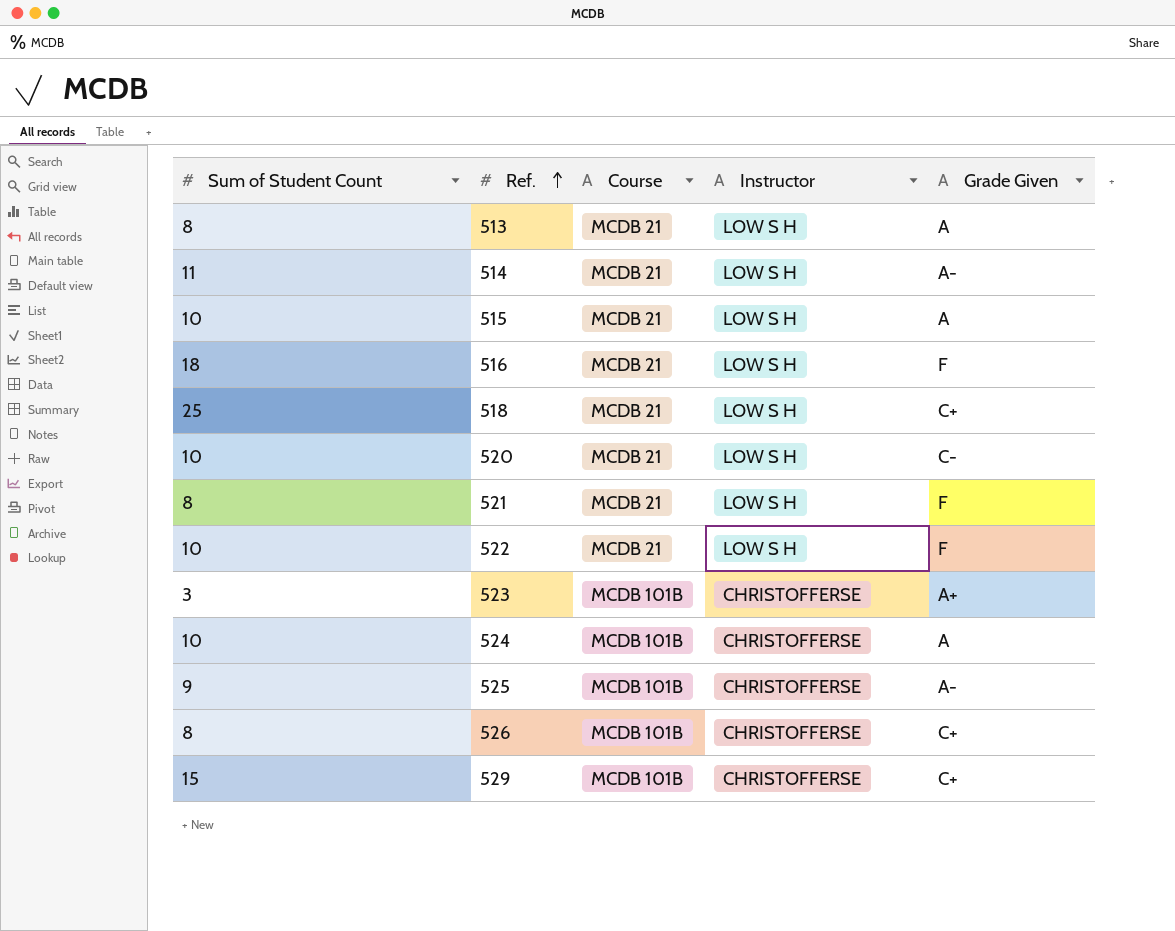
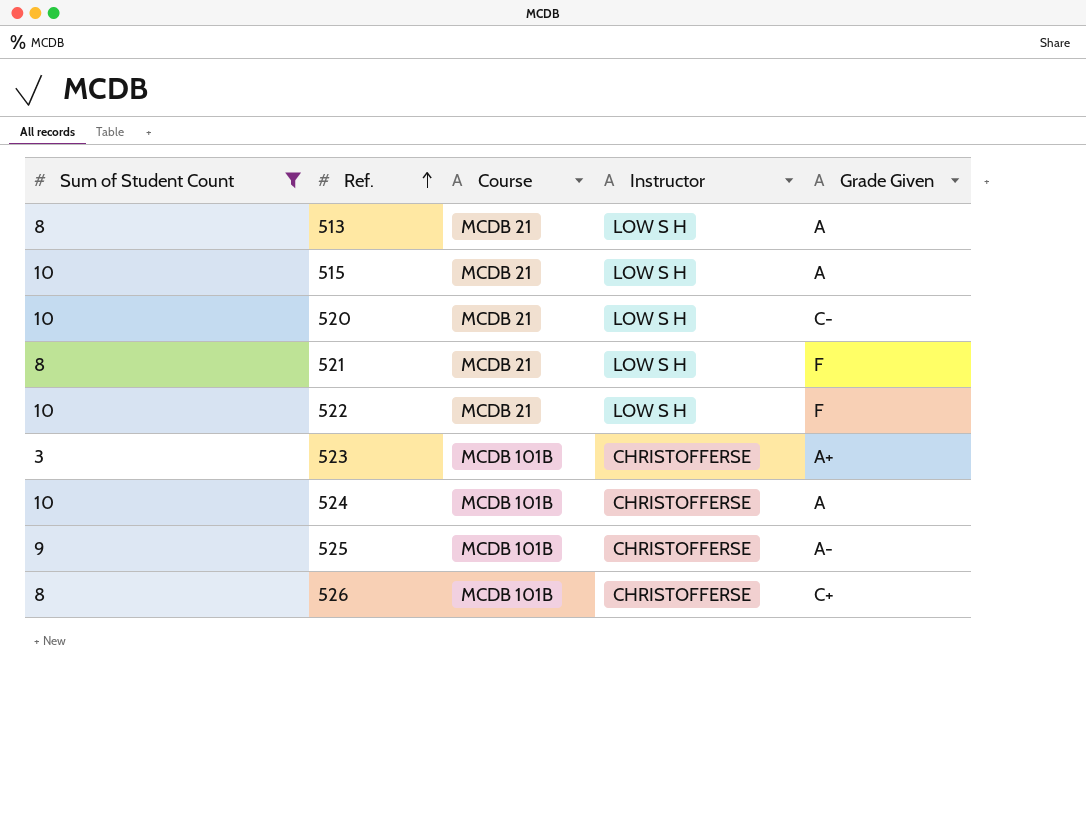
filter: none -> Sum of Student Count <= 10

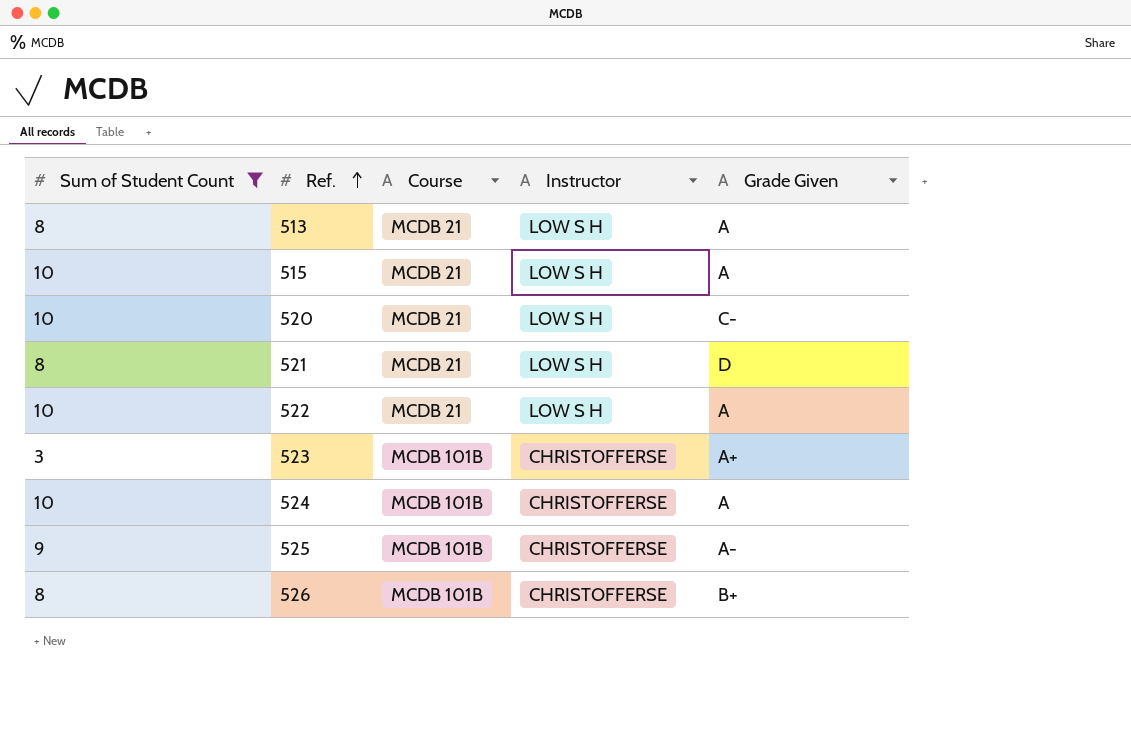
521 | Grade Given: F -> D
522 | Grade Given: F -> A
526 | Grade Given: C+ -> B+

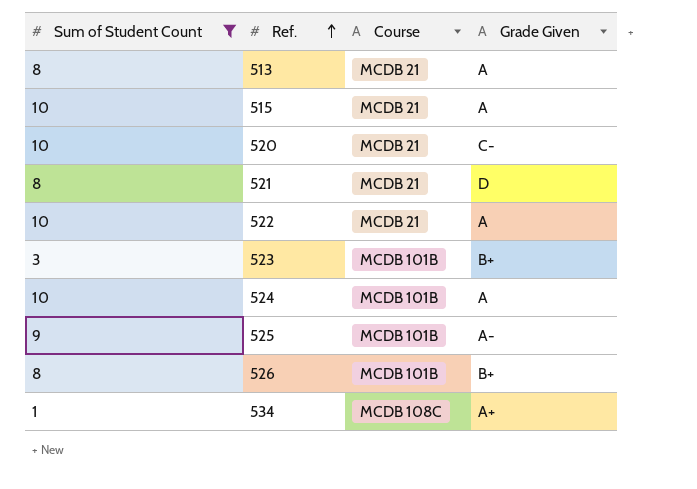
column Instructor | position: 4 -> none
523 | Grade Given: A+ -> B+
row 534: none -> 1 | MCDB 108C | A+

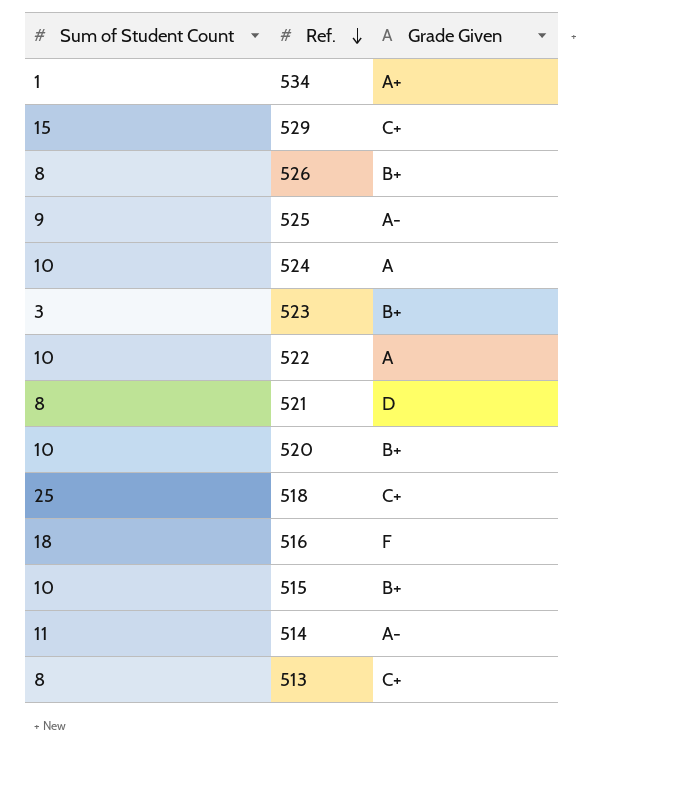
filter: Sum of Student Count <= 10 -> none
row order: Ref. ascending -> Ref. descending
column Course | position: 3 -> none
520 | Grade Given: C- -> B+
515 | Grade Given: A -> B+
513 | Grade Given: A -> C+

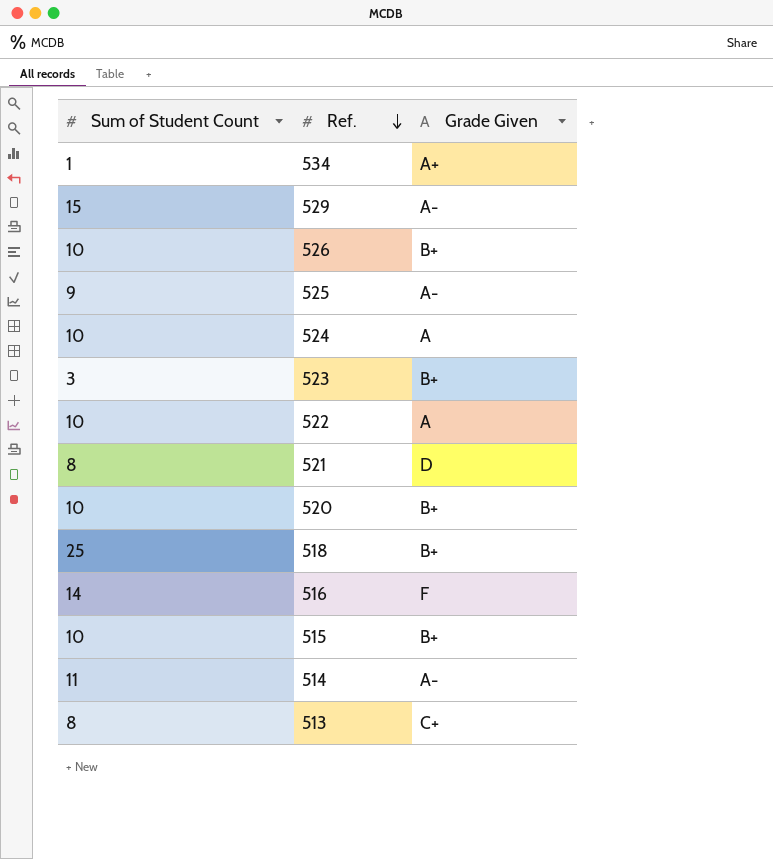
529 | Grade Given: C+ -> A-
526 | Sum of Student Count: 8 -> 10
518 | Grade Given: C+ -> B+
516 | Sum of Student Count: 18 -> 14

